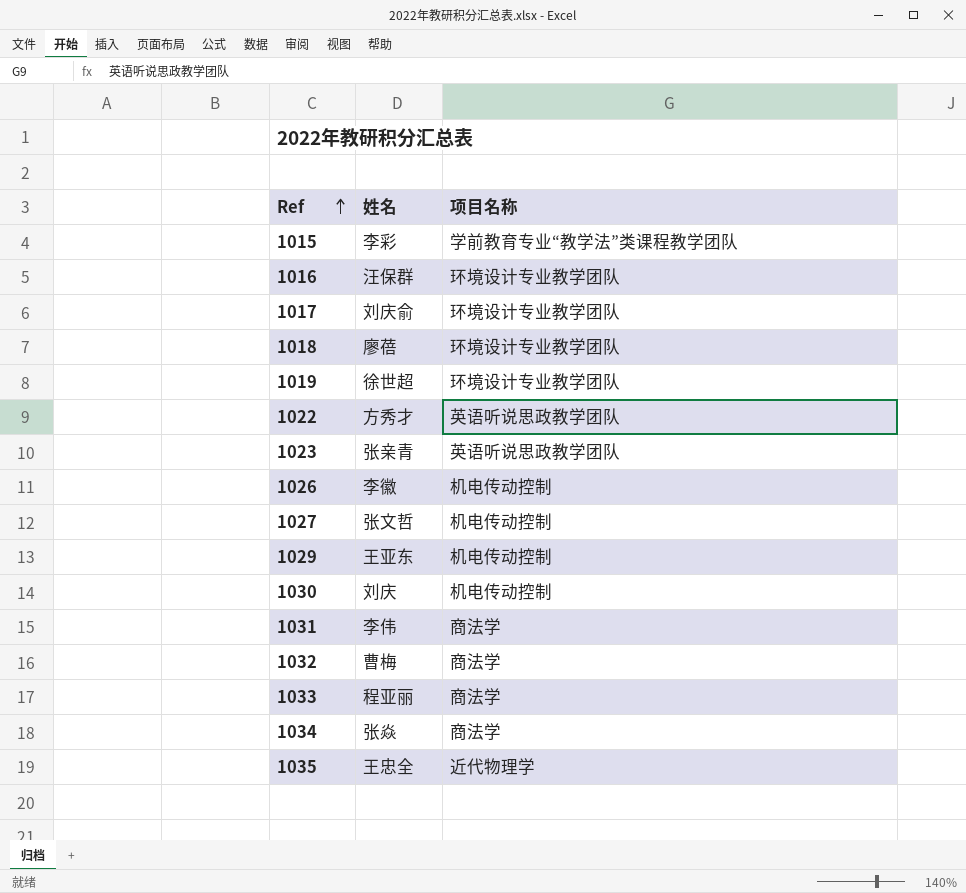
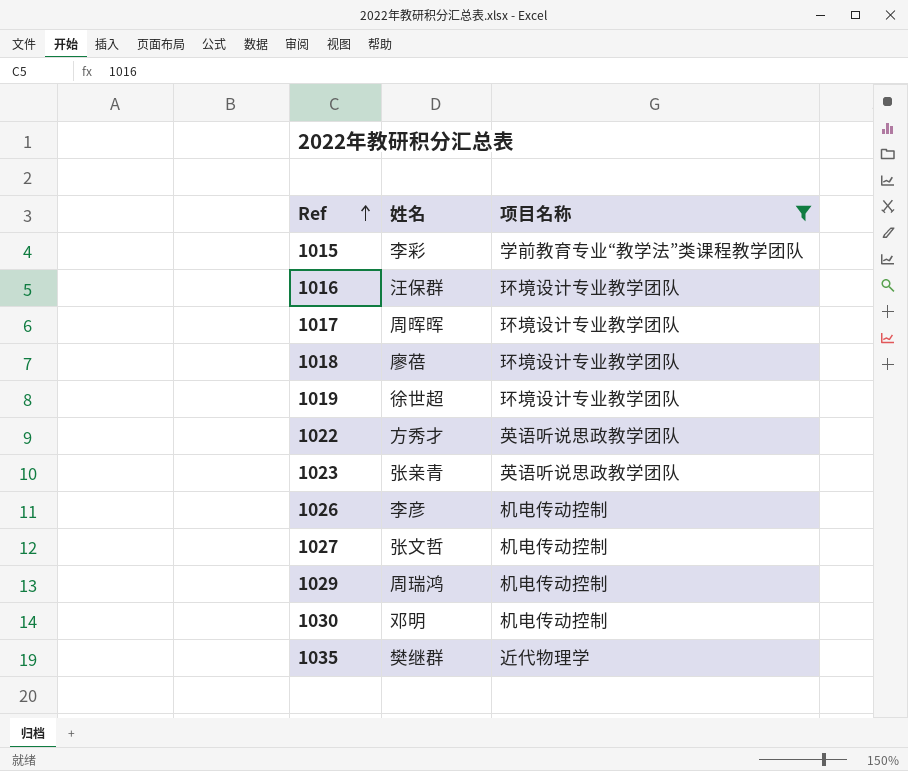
filter: none -> 项目名称 != 商法学
1017 | 姓名: 刘庆俞 -> 周晖晖
1026 | 姓名: 李徽 -> 李彦
1029 | 姓名: 王亚东 -> 周瑞鸿
1030 | 姓名: 刘庆 -> 邓明
1035 | 姓名: 王忠全 -> 樊继群

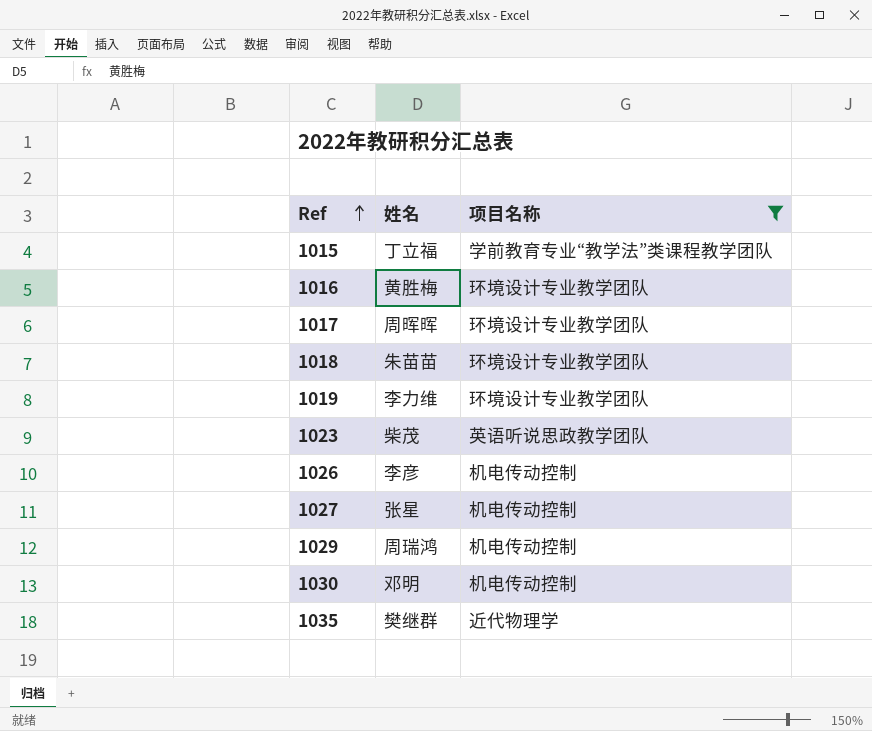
row 1022: 方秀才 | 英语听说思政教学团队 -> none
1015 | 姓名: 李彩 -> 丁立福
1016 | 姓名: 汪保群 -> 黄胜梅
1018 | 姓名: 廖蓓 -> 朱苗苗
1019 | 姓名: 徐世超 -> 李力维
1023 | 姓名: 张亲青 -> 柴茂
1027 | 姓名: 张文哲 -> 张星

